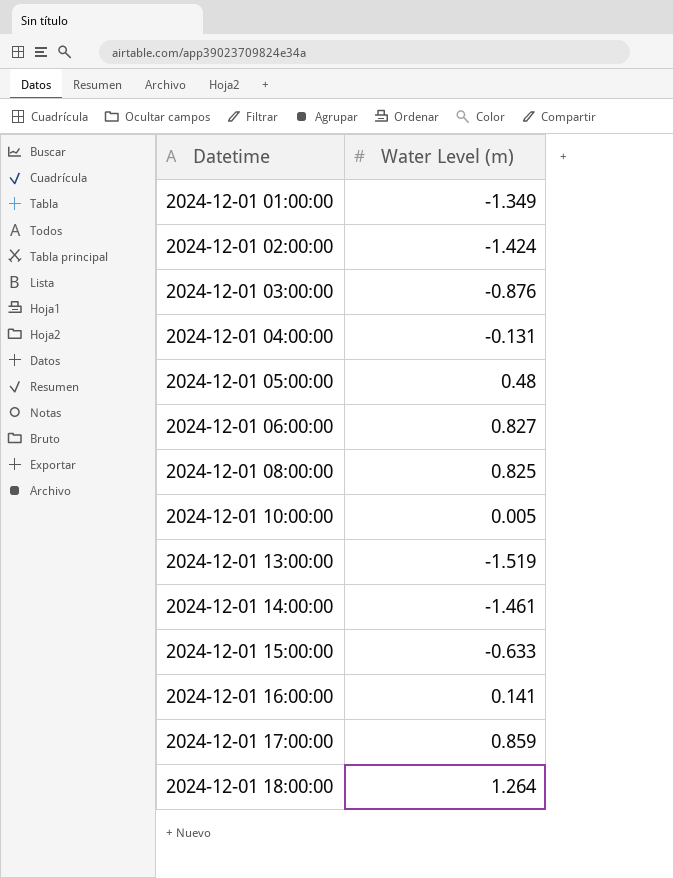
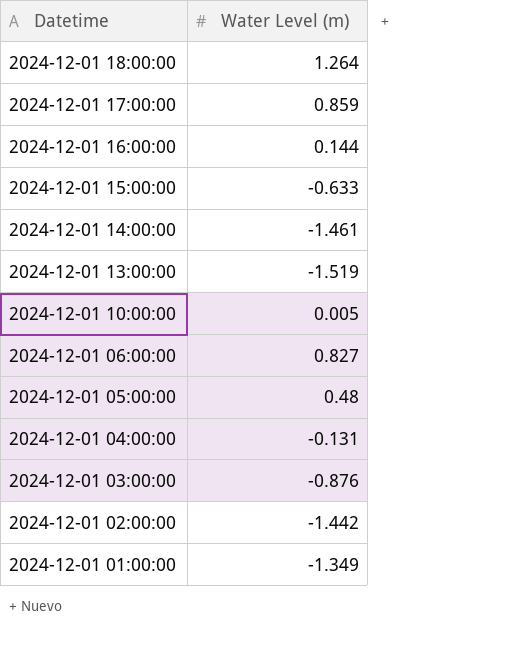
row order: Datetime ascending -> Datetime descending
row 2024-12-01 08:00:00: 0.825 -> none
2024-12-01 16:00:00 | Water Level (m): 0.141 -> 0.144
2024-12-01 02:00:00 | Water Level (m): -1.424 -> -1.442

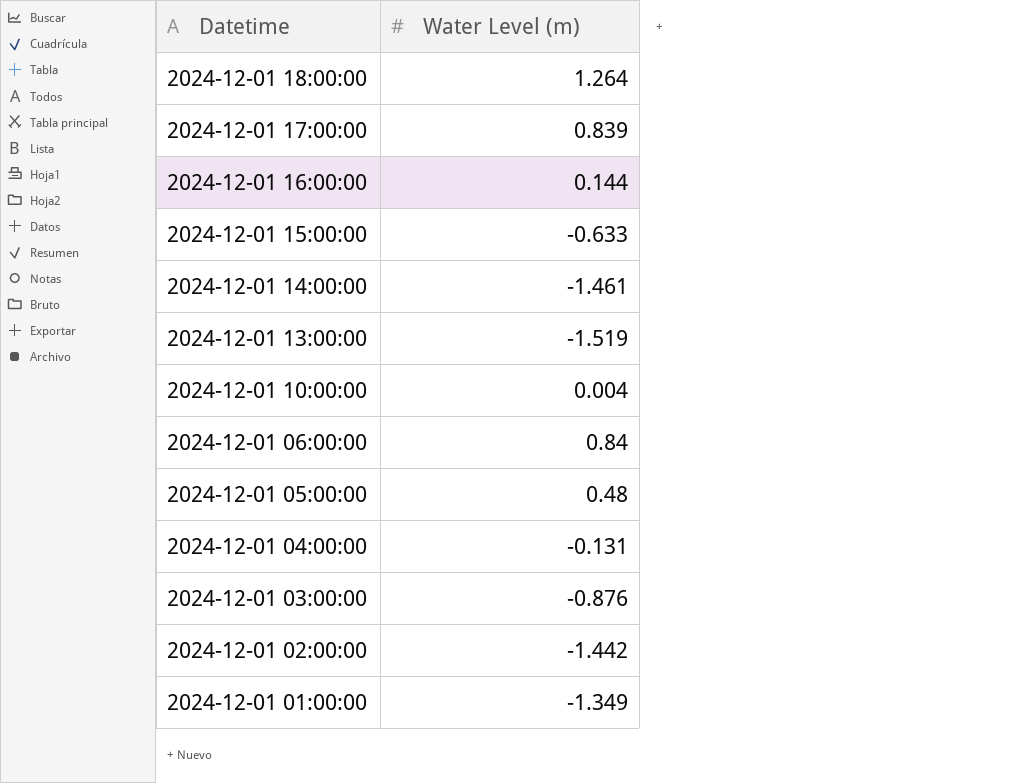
2024-12-01 17:00:00 | Water Level (m): 0.859 -> 0.839
2024-12-01 10:00:00 | Water Level (m): 0.005 -> 0.004
2024-12-01 06:00:00 | Water Level (m): 0.827 -> 0.84

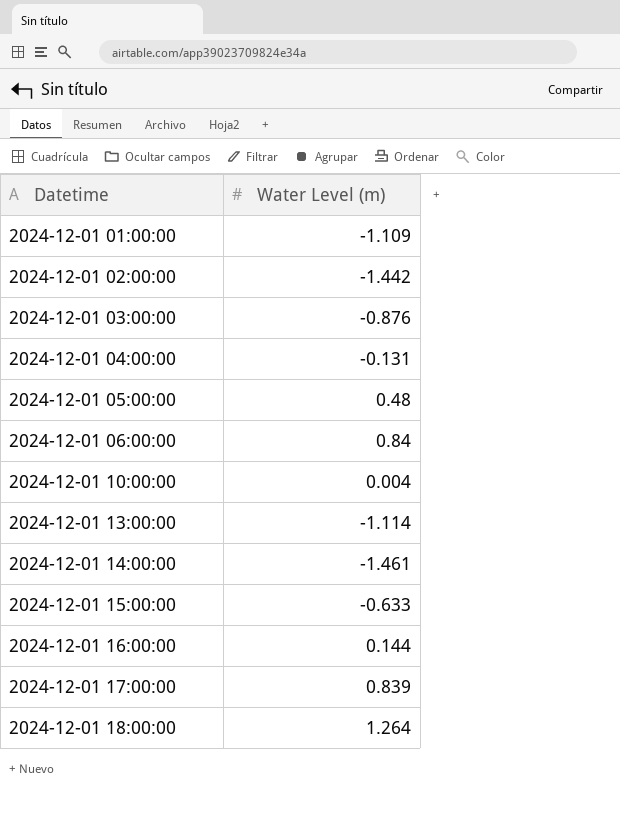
row order: Datetime descending -> Datetime ascending
2024-12-01 01:00:00 | Water Level (m): -1.349 -> -1.109
2024-12-01 13:00:00 | Water Level (m): -1.519 -> -1.114

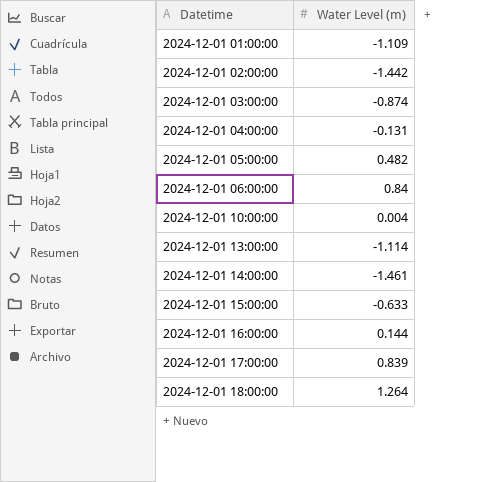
2024-12-01 03:00:00 | Water Level (m): -0.876 -> -0.874
2024-12-01 05:00:00 | Water Level (m): 0.48 -> 0.482

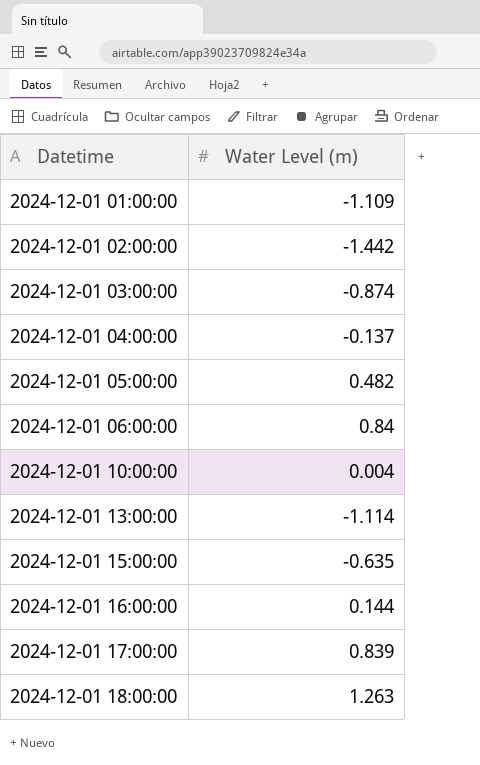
row 2024-12-01 14:00:00: -1.461 -> none
2024-12-01 04:00:00 | Water Level (m): -0.131 -> -0.137
2024-12-01 15:00:00 | Water Level (m): -0.633 -> -0.635
2024-12-01 18:00:00 | Water Level (m): 1.264 -> 1.263

